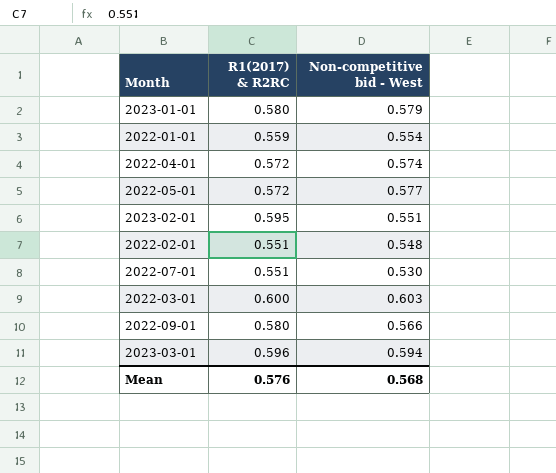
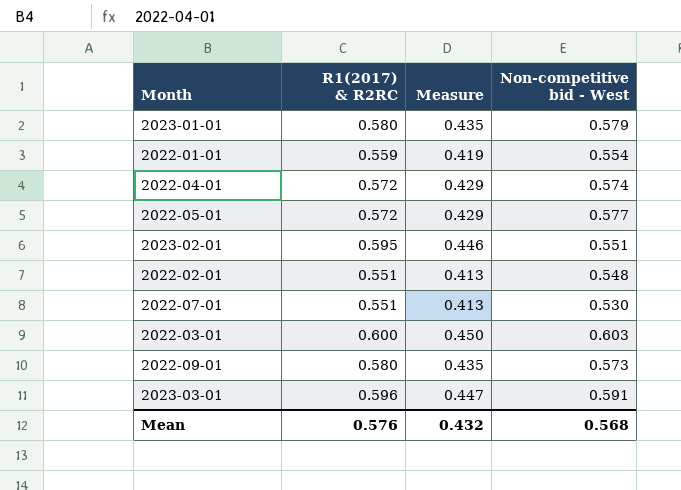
column Measure | formula: none -> [R1(2017) & R2RC] * 0.75
2022-09-01 | Non-competitive bid - West: 0.566 -> 0.573
2023-03-01 | Non-competitive bid - West: 0.594 -> 0.591

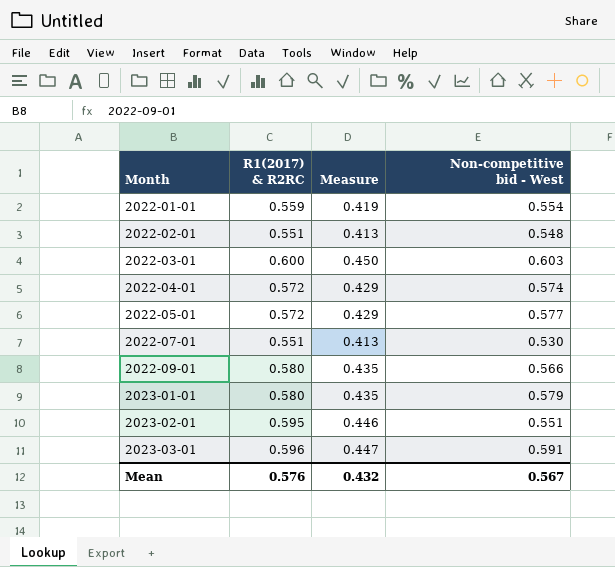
row order: none -> Month ascending
2022-09-01 | Non-competitive bid - West: 0.573 -> 0.566
Mean | Non-competitive bid - West: 0.568 -> 0.567

